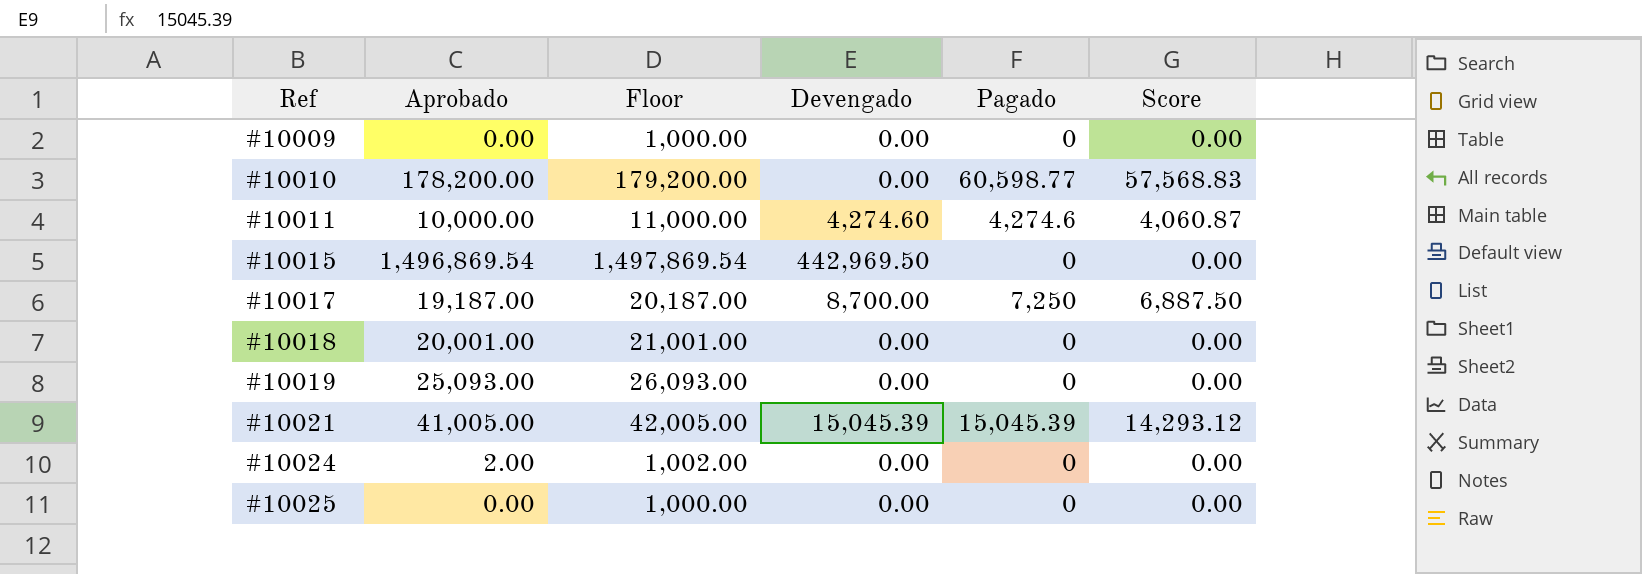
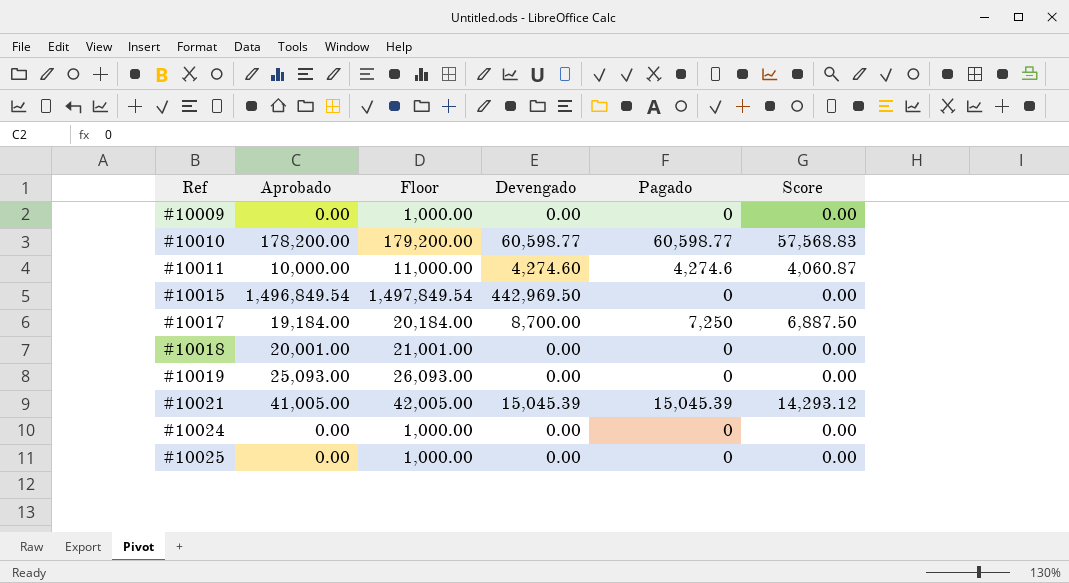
#10010 | Devengado: 0.00 -> 60,598.77
#10015 | Aprobado: 1,496,869.54 -> 1,496,849.54
#10015 | Floor: 1,497,869.54 -> 1,497,849.54
#10017 | Aprobado: 19,187.00 -> 19,184.00
#10017 | Floor: 20,187.00 -> 20,184.00
#10024 | Aprobado: 2.00 -> 0.00
#10024 | Floor: 1,002.00 -> 1,000.00

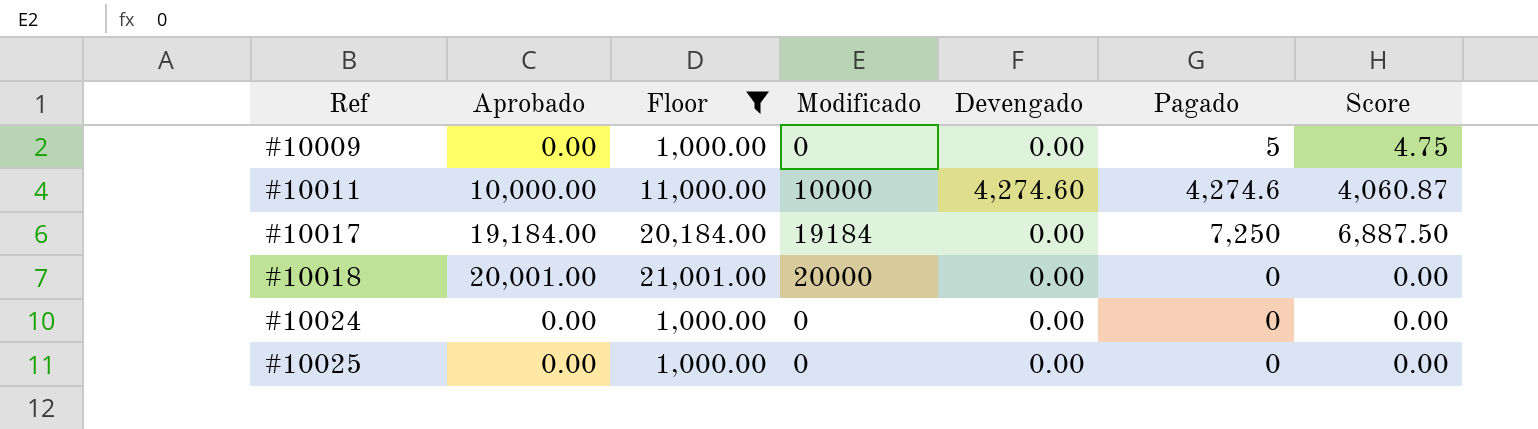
filter: none -> Floor <= 21,001.00
column Modificado | position: none -> 4
#10009 | Pagado: 0 -> 5
#10009 | Score: 0.00 -> 4.75
#10017 | Devengado: 8,700.00 -> 0.00

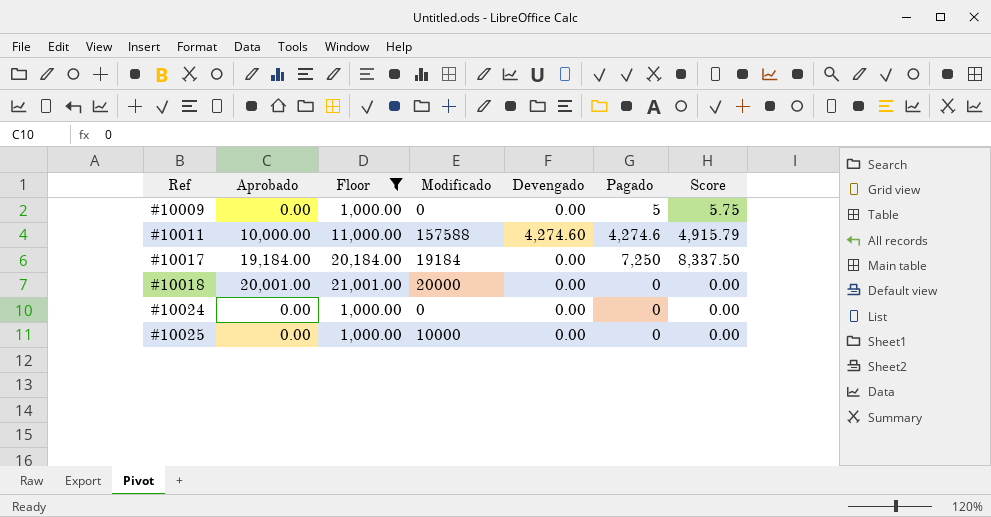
column Score | formula: [Pagado] * 0.95 -> [Pagado] * 1.15
#10011 | Modificado: 10000 -> 157588
#10025 | Modificado: 0 -> 10000

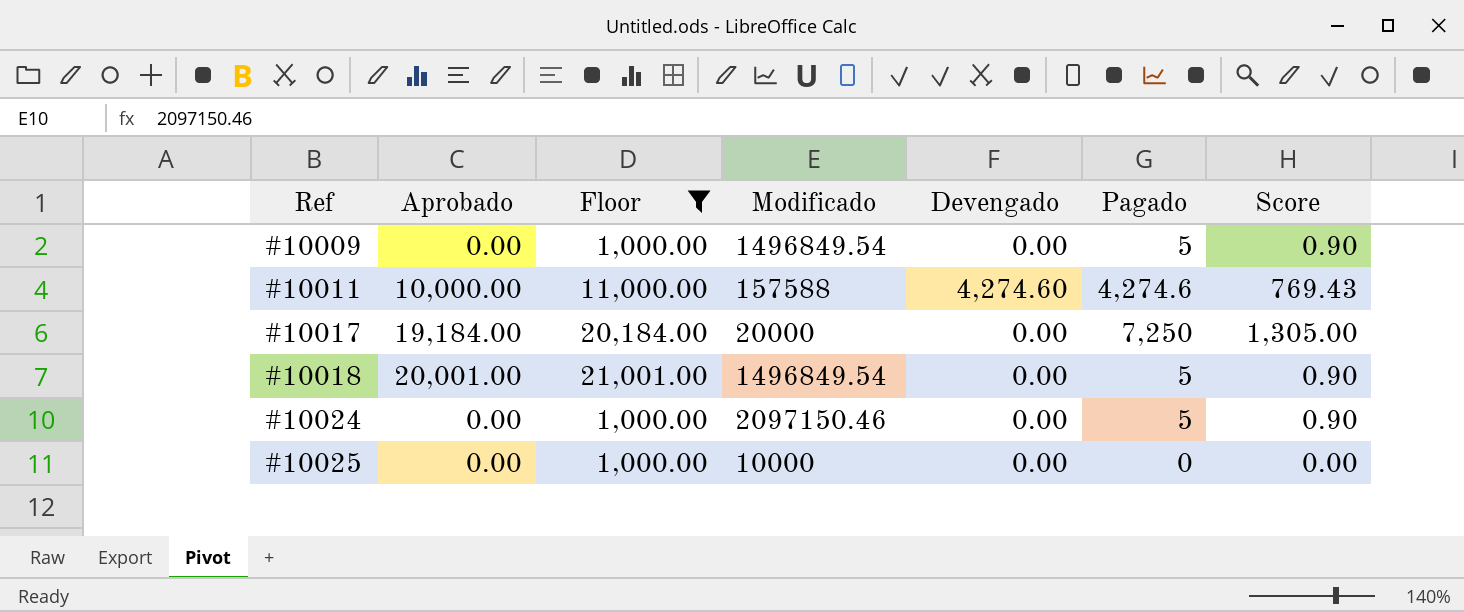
column Score | formula: [Pagado] * 1.15 -> [Pagado] * 0.18
#10009 | Modificado: 0 -> 1496849.54
#10017 | Modificado: 19184 -> 20000
#10018 | Modificado: 20000 -> 1496849.54
#10018 | Pagado: 0 -> 5
#10024 | Modificado: 0 -> 2097150.46
#10024 | Pagado: 0 -> 5

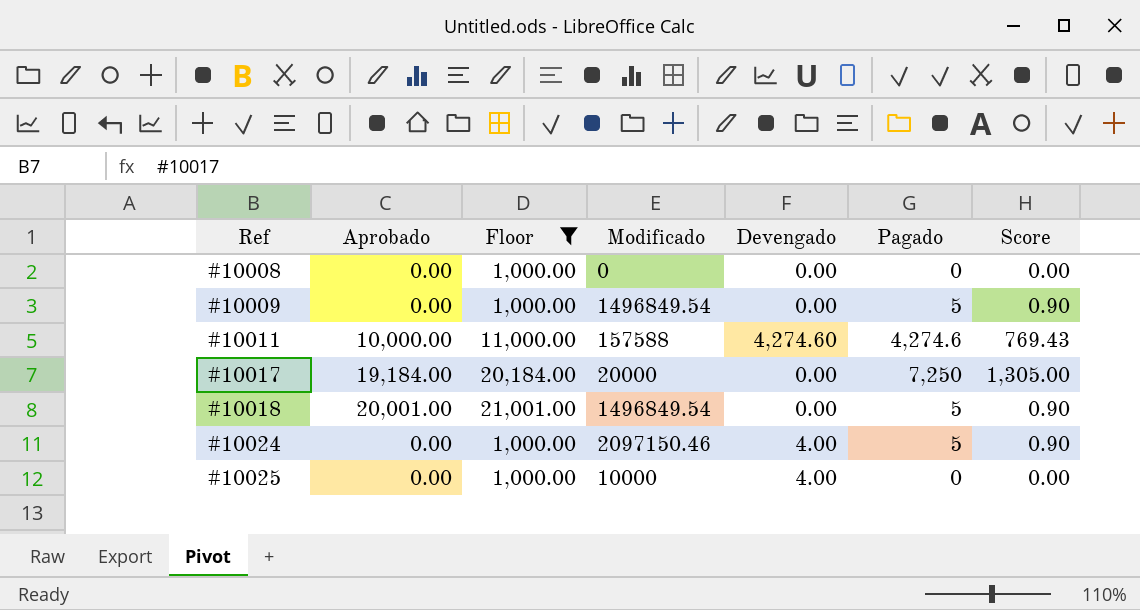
row #10008: none -> 0.00 | 1,000.00 | 0 | 0.00 | 0 | 0.00
#10024 | Devengado: 0.00 -> 4.00
#10025 | Devengado: 0.00 -> 4.00

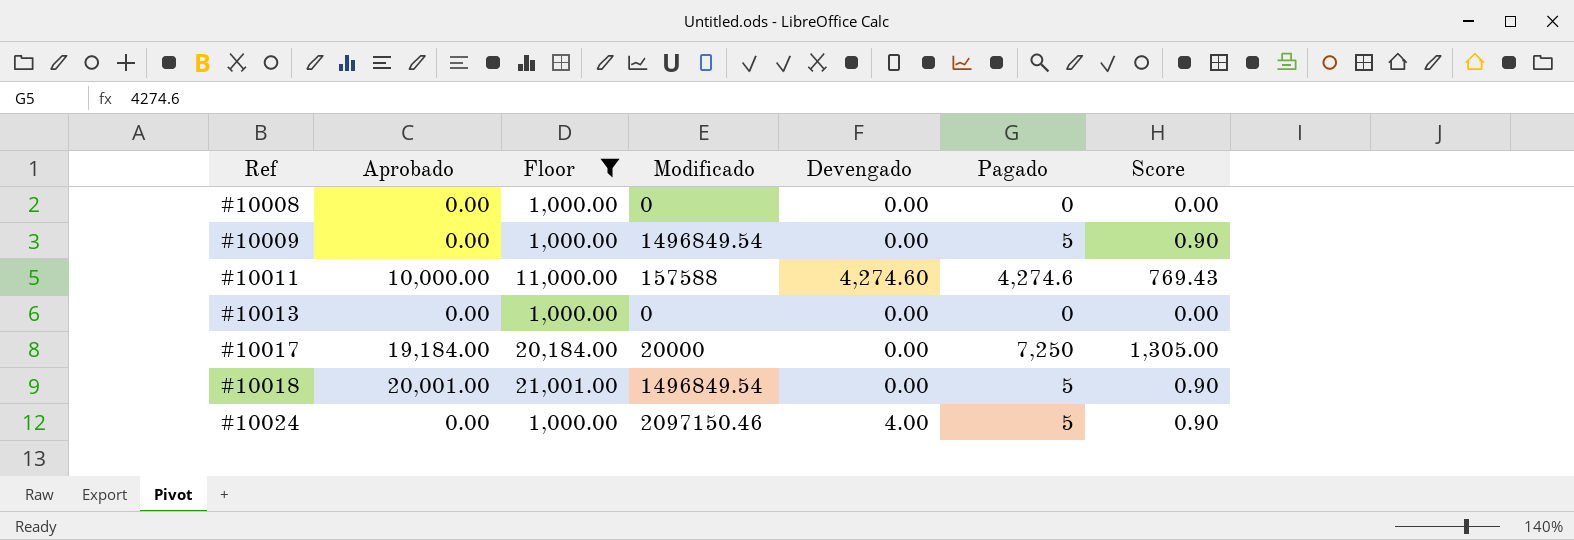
row #10025: 0.00 | 1,000.00 | 10000 | 4.00 | 0 | 0.00 -> none
row #10013: none -> 0.00 | 1,000.00 | 0 | 0.00 | 0 | 0.00

